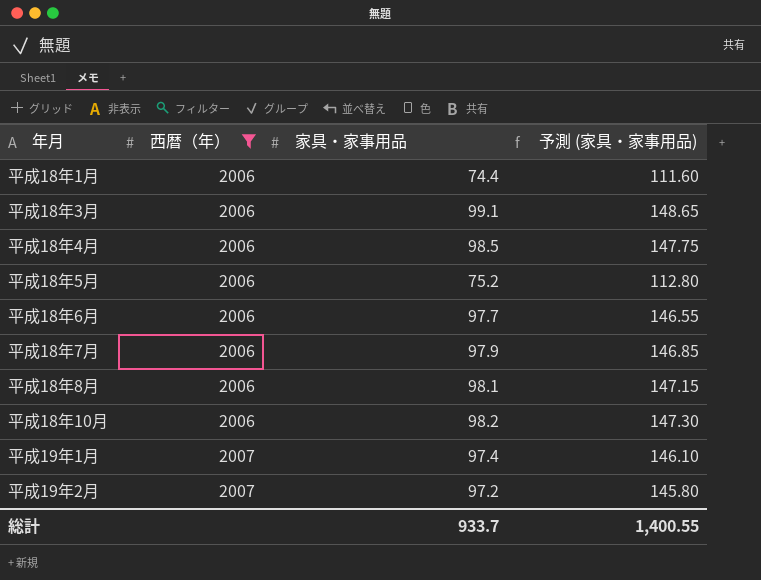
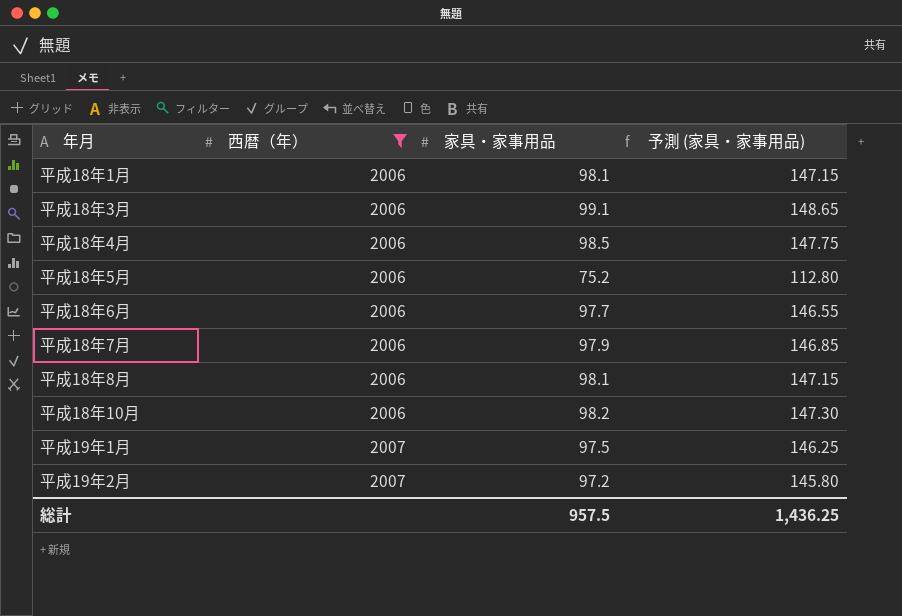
平成18年1月 | 家具・家事用品: 74.4 -> 98.1
平成18年1月 | 予測 (家具・家事用品): 111.60 -> 147.15
平成19年1月 | 家具・家事用品: 97.4 -> 97.5
平成19年1月 | 予測 (家具・家事用品): 146.10 -> 146.25
総計 | 家具・家事用品: 933.7 -> 957.5
総計 | 予測 (家具・家事用品): 1,400.55 -> 1,436.25

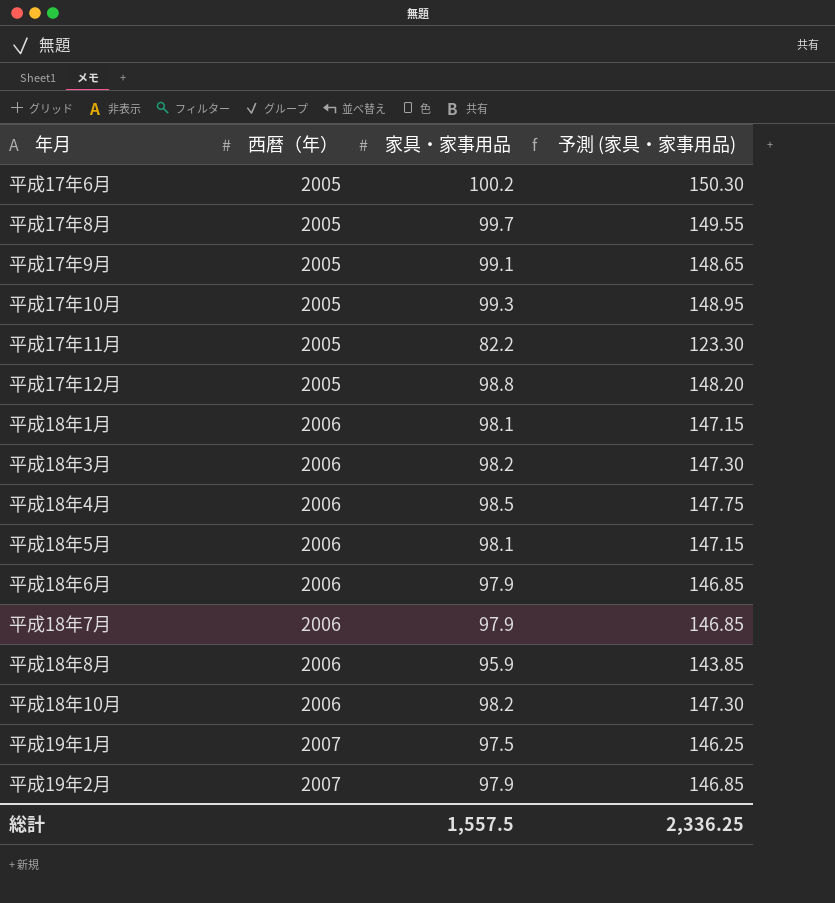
filter: 西暦（年） != 2005 -> none
平成18年3月 | 家具・家事用品: 99.1 -> 98.2
平成18年3月 | 予測 (家具・家事用品): 148.65 -> 147.30
平成18年5月 | 家具・家事用品: 75.2 -> 98.1
平成18年5月 | 予測 (家具・家事用品): 112.80 -> 147.15
平成18年6月 | 家具・家事用品: 97.7 -> 97.9
平成18年6月 | 予測 (家具・家事用品): 146.55 -> 146.85
平成18年8月 | 家具・家事用品: 98.1 -> 95.9
平成18年8月 | 予測 (家具・家事用品): 147.15 -> 143.85
平成19年2月 | 家具・家事用品: 97.2 -> 97.9
平成19年2月 | 予測 (家具・家事用品): 145.80 -> 146.85
総計 | 家具・家事用品: 957.5 -> 1,557.5
総計 | 予測 (家具・家事用品): 1,436.25 -> 2,336.25

